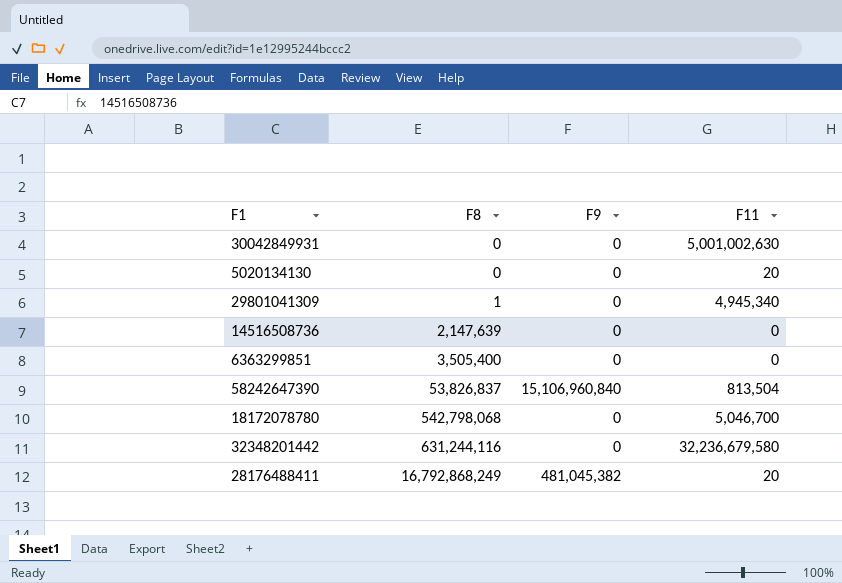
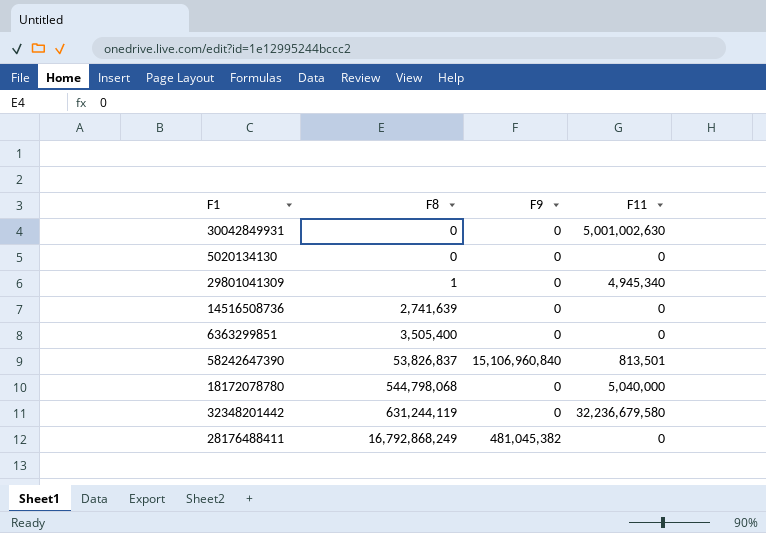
5020134130 | F11: 20 -> 0
14516508736 | F8: 2,147,639 -> 2,741,639
58242647390 | F11: 813,504 -> 813,501
18172078780 | F8: 542,798,068 -> 544,798,068
18172078780 | F11: 5,046,700 -> 5,040,000
32348201442 | F8: 631,244,116 -> 631,244,119
28176488411 | F11: 20 -> 0

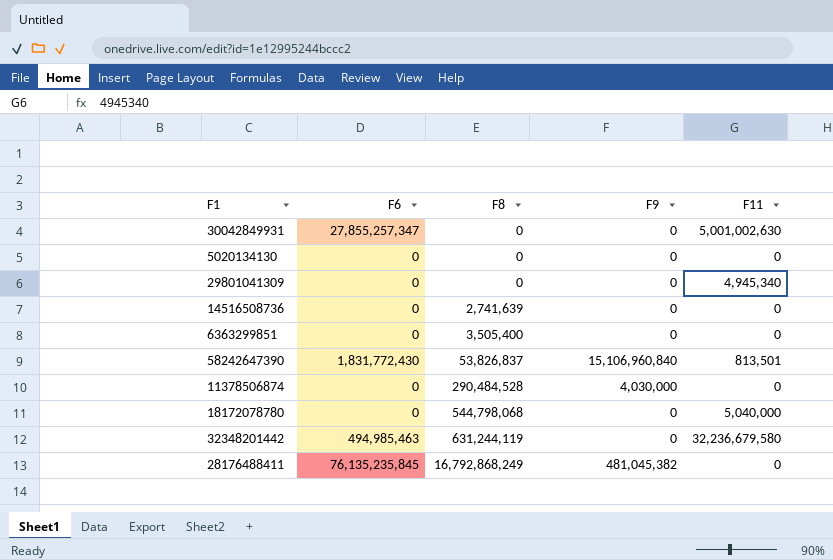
column F6 | position: none -> 2
29801041309 | F8: 1 -> 0
row 11378506874: none -> 0 | 290,484,528 | 4,030,000 | 0

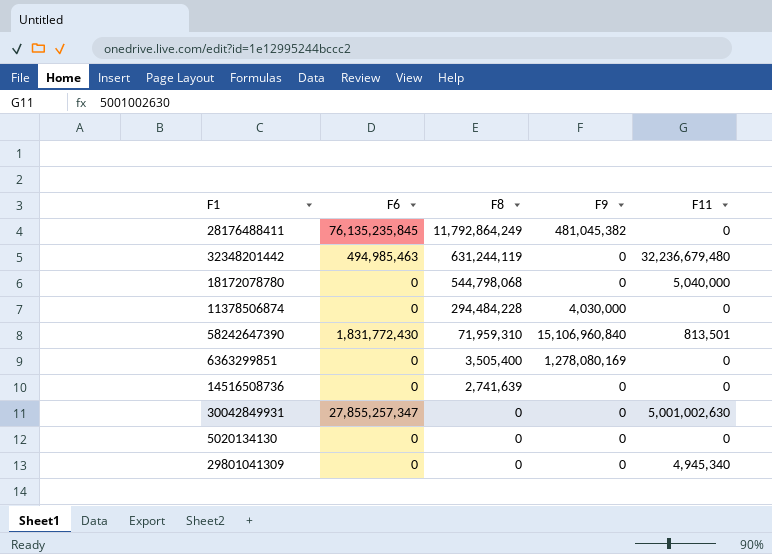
row order: F8 ascending -> F8 descending
28176488411 | F8: 16,792,868,249 -> 11,792,864,249
32348201442 | F11: 32,236,679,580 -> 32,236,679,480
11378506874 | F8: 290,484,528 -> 294,484,228
58242647390 | F8: 53,826,837 -> 71,959,310
6363299851 | F9: 0 -> 1,278,080,169

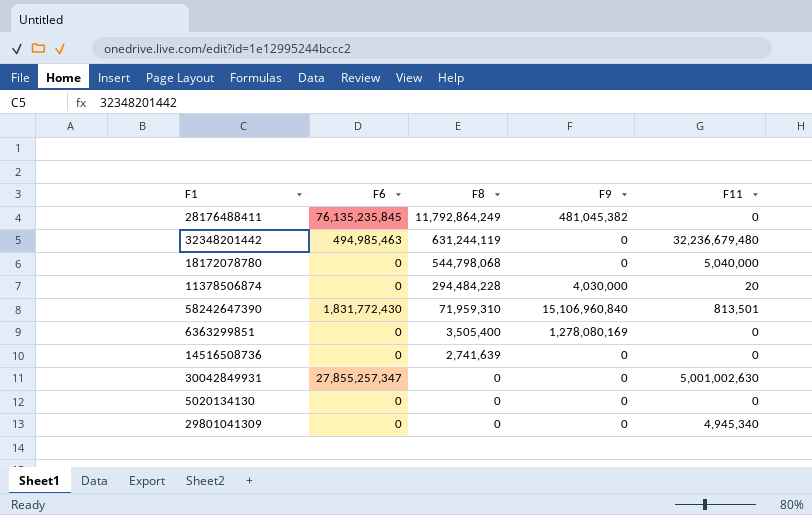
11378506874 | F11: 0 -> 20

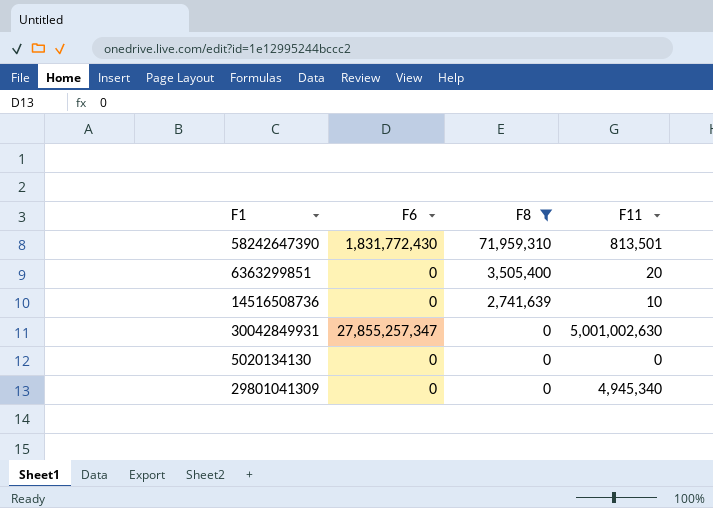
filter: none -> F8 <= 71,959,310
column F9 | position: 4 -> none
6363299851 | F11: 0 -> 20
14516508736 | F11: 0 -> 10

